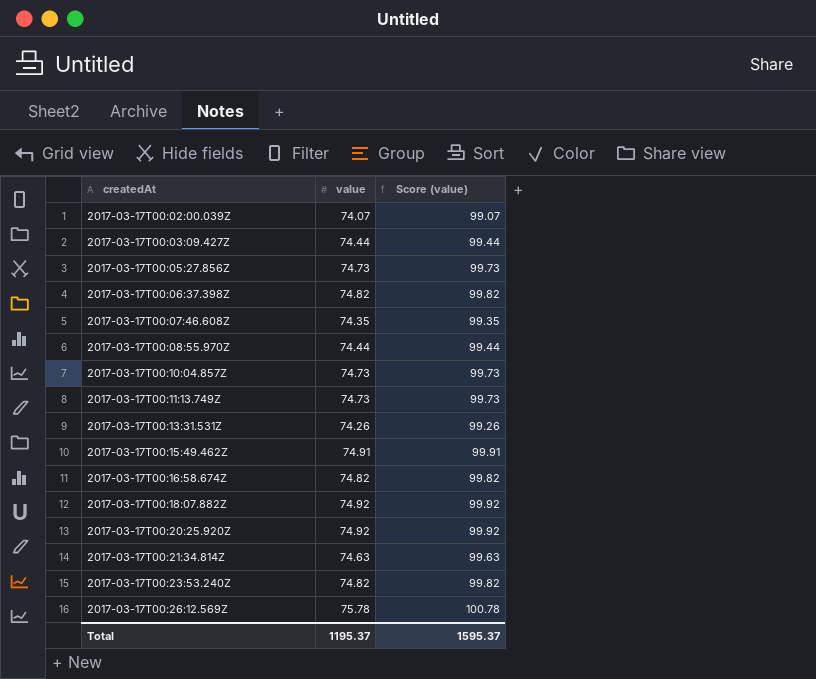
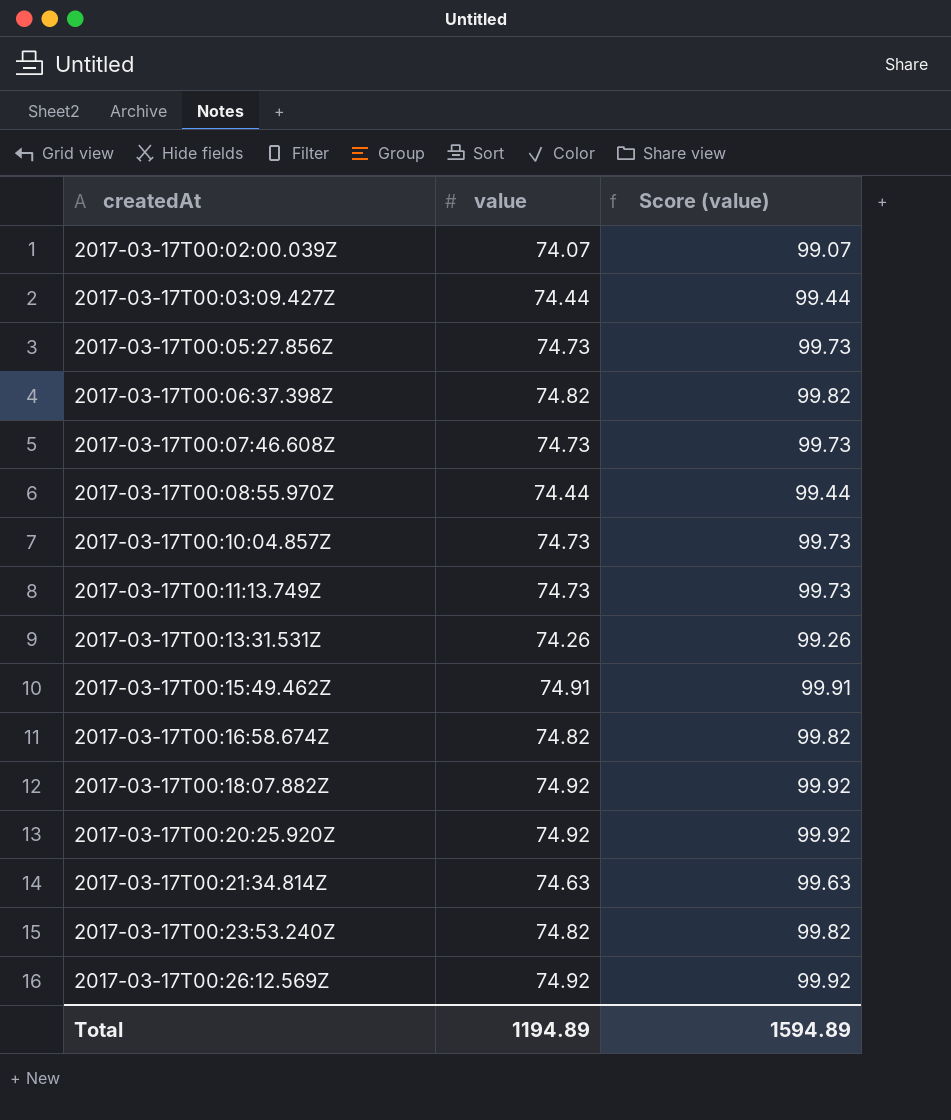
2017-03-17T00:07:46.608Z | value: 74.35 -> 74.73
2017-03-17T00:07:46.608Z | Score (value): 99.35 -> 99.73
2017-03-17T00:26:12.569Z | value: 75.78 -> 74.92
2017-03-17T00:26:12.569Z | Score (value): 100.78 -> 99.92
Total | value: 1195.37 -> 1194.89
Total | Score (value): 1595.37 -> 1594.89

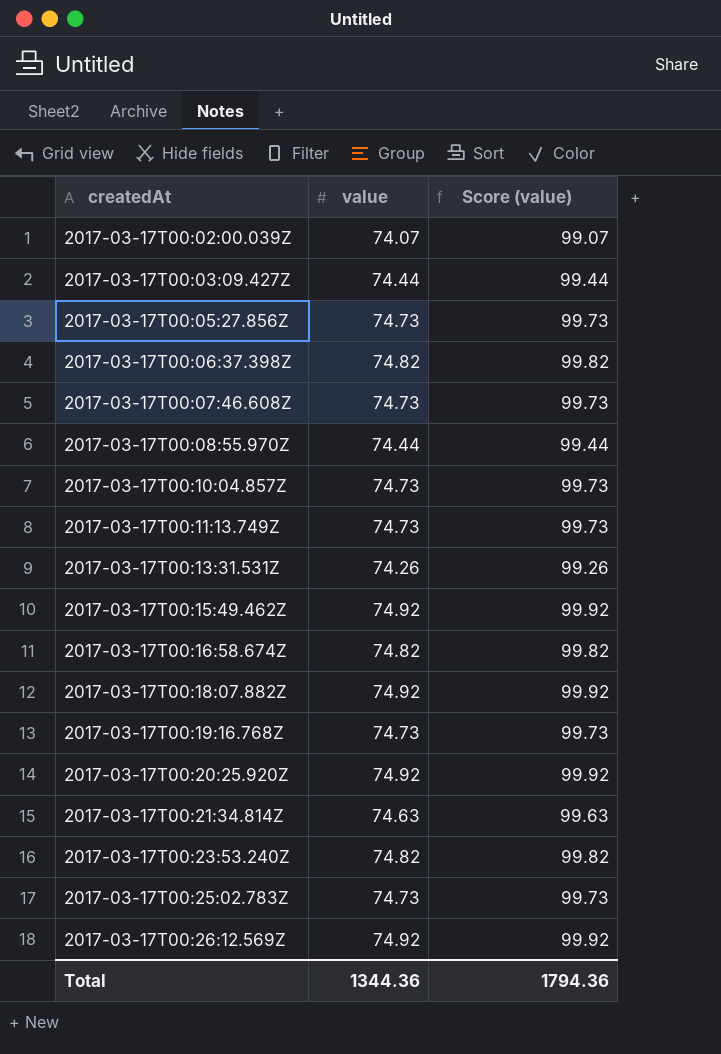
2017-03-17T00:15:49.462Z | value: 74.91 -> 74.92
2017-03-17T00:15:49.462Z | Score (value): 99.91 -> 99.92
row 2017-03-17T00:19:16.768Z: none -> 74.73 | 99.73
row 2017-03-17T00:25:02.783Z: none -> 74.73 | 99.73
Total | value: 1194.89 -> 1344.36
Total | Score (value): 1594.89 -> 1794.36

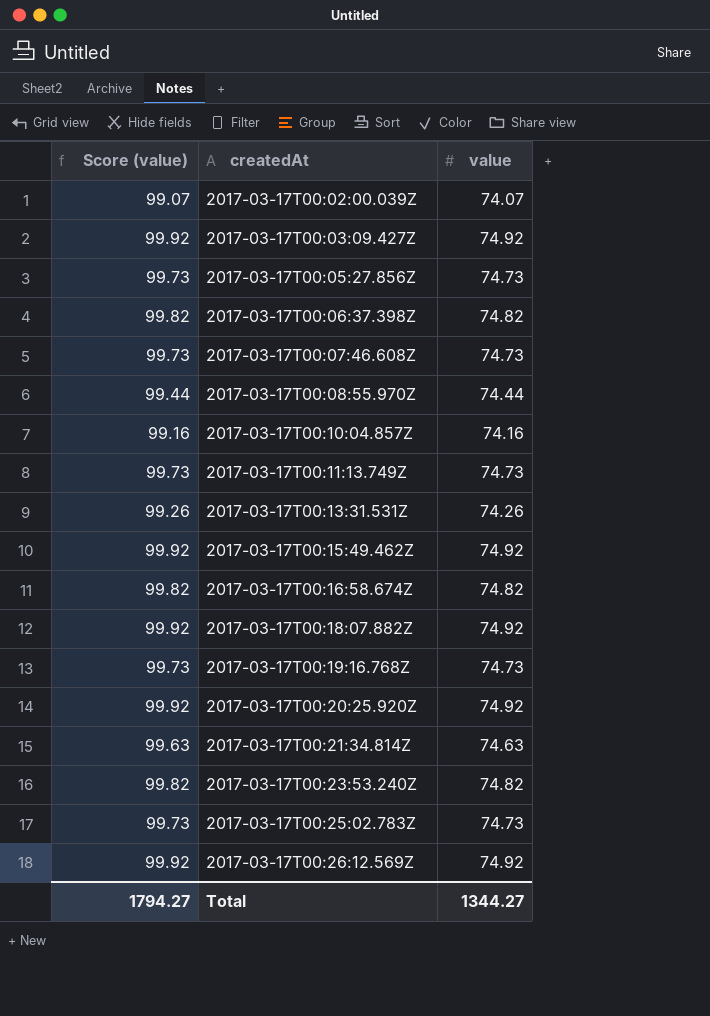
column Score (value) | position: 3 -> 1
2017-03-17T00:03:09.427Z | Score (value): 99.44 -> 99.92
2017-03-17T00:03:09.427Z | value: 74.44 -> 74.92
2017-03-17T00:10:04.857Z | Score (value): 99.73 -> 99.16
2017-03-17T00:10:04.857Z | value: 74.73 -> 74.16
Total | Score (value): 1794.36 -> 1794.27
Total | value: 1344.36 -> 1344.27

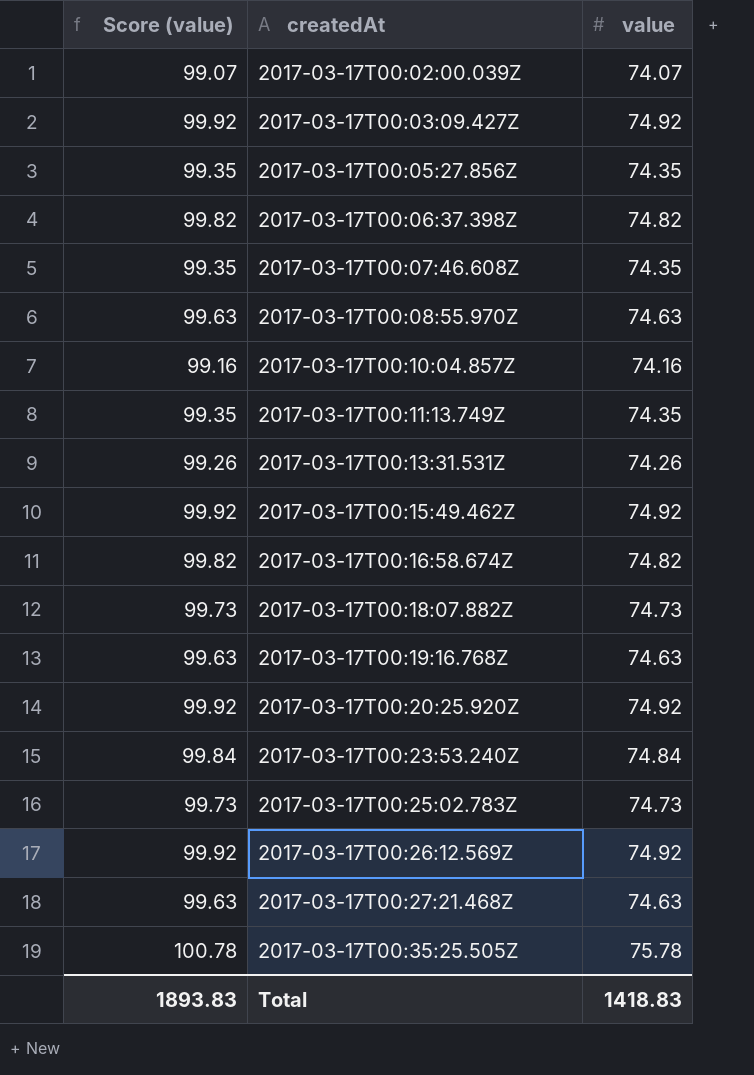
row 2017-03-17T00:21:34.814Z: 99.63 | 74.63 -> none
2017-03-17T00:05:27.856Z | Score (value): 99.73 -> 99.35
2017-03-17T00:05:27.856Z | value: 74.73 -> 74.35
2017-03-17T00:07:46.608Z | Score (value): 99.73 -> 99.35
2017-03-17T00:07:46.608Z | value: 74.73 -> 74.35
2017-03-17T00:08:55.970Z | Score (value): 99.44 -> 99.63
2017-03-17T00:08:55.970Z | value: 74.44 -> 74.63
2017-03-17T00:11:13.749Z | Score (value): 99.73 -> 99.35
2017-03-17T00:11:13.749Z | value: 74.73 -> 74.35
2017-03-17T00:18:07.882Z | Score (value): 99.92 -> 99.73
2017-03-17T00:18:07.882Z | value: 74.92 -> 74.73
2017-03-17T00:19:16.768Z | Score (value): 99.73 -> 99.63
2017-03-17T00:19:16.768Z | value: 74.73 -> 74.63
2017-03-17T00:23:53.240Z | Score (value): 99.82 -> 99.84
2017-03-17T00:23:53.240Z | value: 74.82 -> 74.84
row 2017-03-17T00:27:21.468Z: none -> 99.63 | 74.63
row 2017-03-17T00:35:25.505Z: none -> 100.78 | 75.78
Total | Score (value): 1794.27 -> 1893.83
Total | value: 1344.27 -> 1418.83

